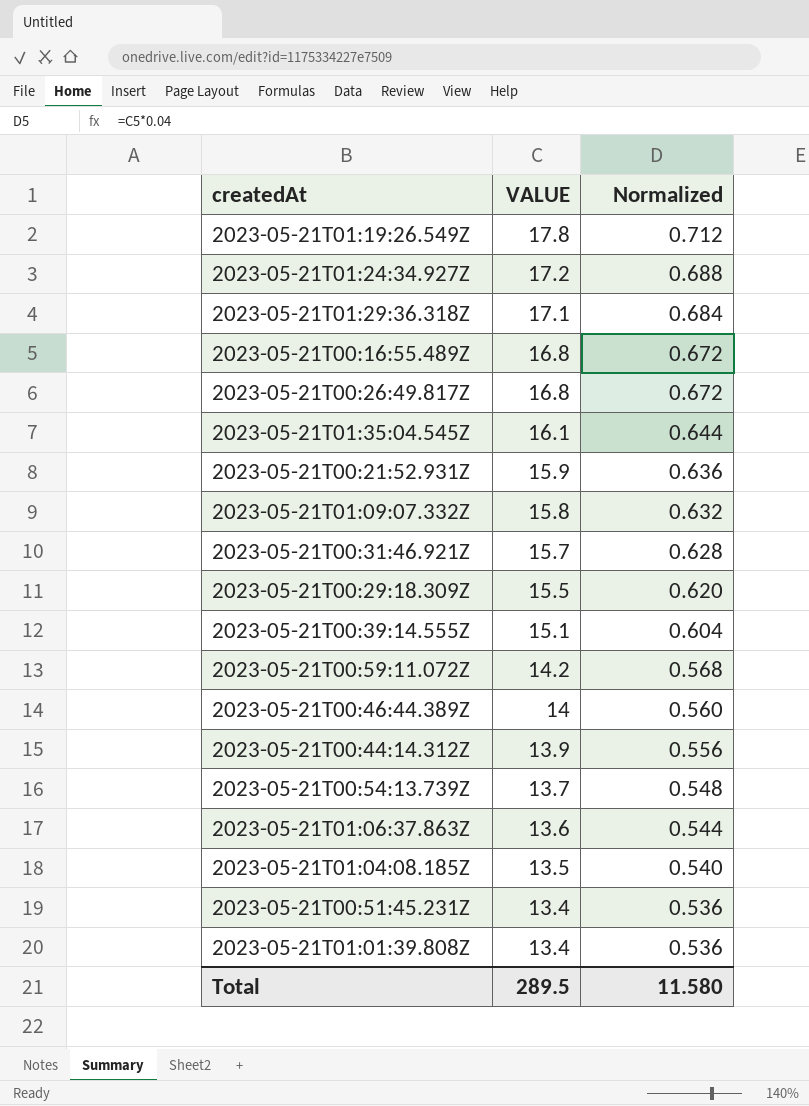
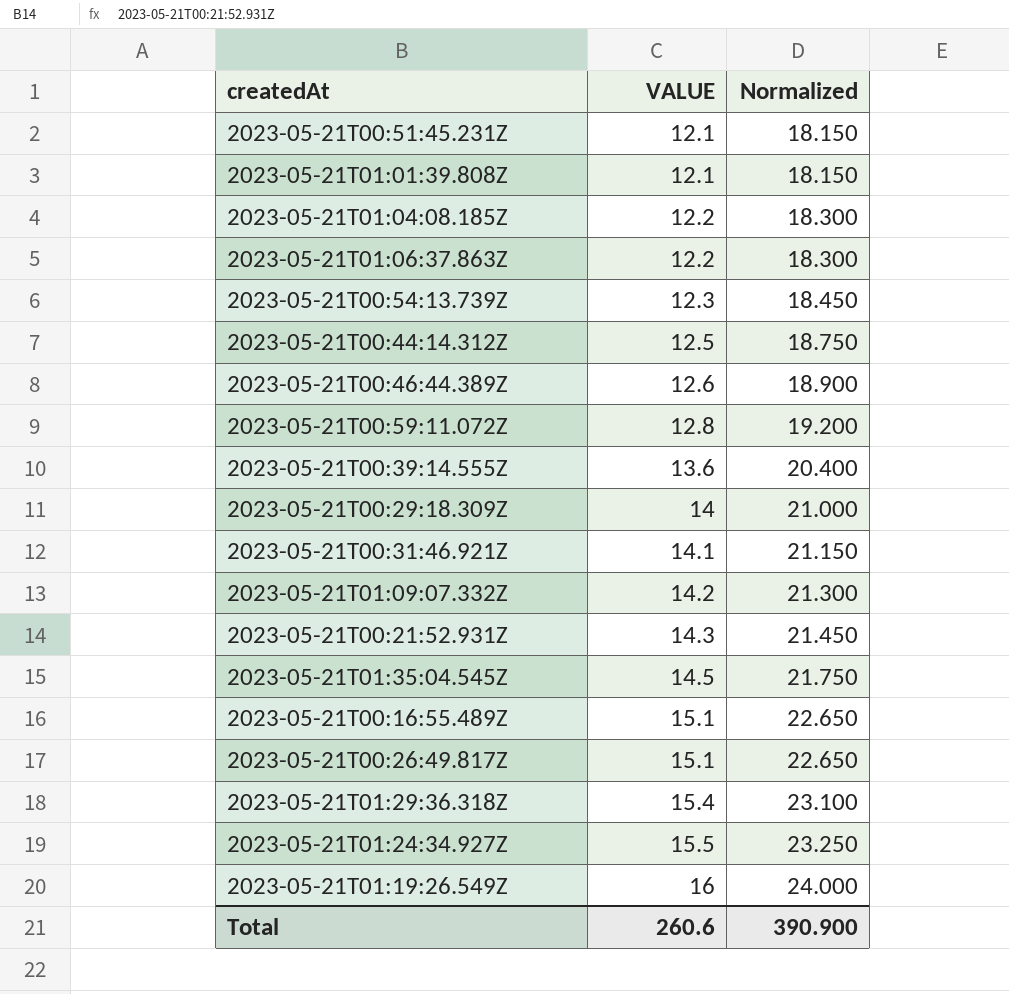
row order: VALUE descending -> VALUE ascending
column Normalized | formula: [VALUE] * 0.04 -> [VALUE] * 1.5
2023-05-21T00:51:45.231Z | VALUE: 13.4 -> 12.1
2023-05-21T01:01:39.808Z | VALUE: 13.4 -> 12.1
2023-05-21T01:04:08.185Z | VALUE: 13.5 -> 12.2
2023-05-21T01:06:37.863Z | VALUE: 13.6 -> 12.2
2023-05-21T00:54:13.739Z | VALUE: 13.7 -> 12.3
2023-05-21T00:44:14.312Z | VALUE: 13.9 -> 12.5
2023-05-21T00:46:44.389Z | VALUE: 14 -> 12.6
2023-05-21T00:59:11.072Z | VALUE: 14.2 -> 12.8
2023-05-21T00:39:14.555Z | VALUE: 15.1 -> 13.6
2023-05-21T00:29:18.309Z | VALUE: 15.5 -> 14
2023-05-21T00:31:46.921Z | VALUE: 15.7 -> 14.1
2023-05-21T01:09:07.332Z | VALUE: 15.8 -> 14.2
2023-05-21T00:21:52.931Z | VALUE: 15.9 -> 14.3
2023-05-21T01:35:04.545Z | VALUE: 16.1 -> 14.5
2023-05-21T00:16:55.489Z | VALUE: 16.8 -> 15.1
2023-05-21T00:26:49.817Z | VALUE: 16.8 -> 15.1
2023-05-21T01:29:36.318Z | VALUE: 17.1 -> 15.4
2023-05-21T01:24:34.927Z | VALUE: 17.2 -> 15.5
2023-05-21T01:19:26.549Z | VALUE: 17.8 -> 16
Total | VALUE: 289.5 -> 260.6
Total | Normalized: 11.580 -> 390.900

